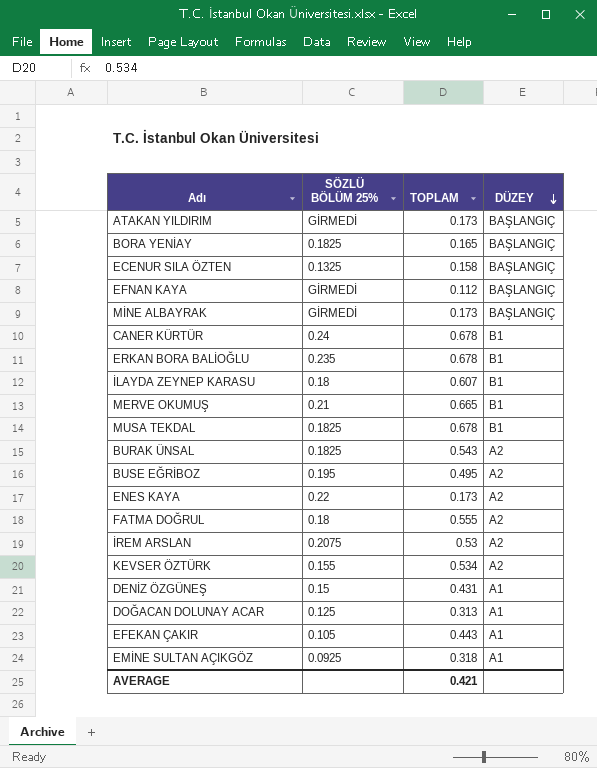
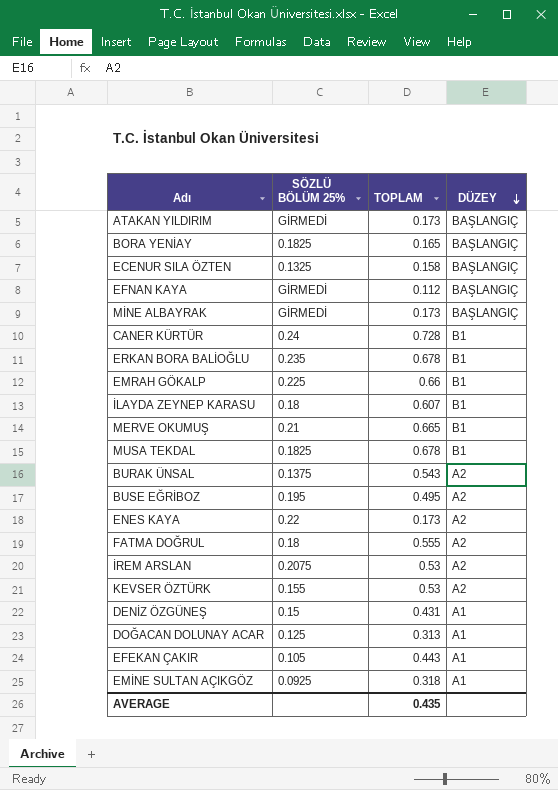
CANER KÜRTÜR | TOPLAM: 0.678 -> 0.728
row EMRAH GÖKALP: none -> 0.225 | 0.66 | B1
BURAK ÜNSAL | SÖZLÜ BÖLÜM 25%: 0.1825 -> 0.1375
KEVSER ÖZTÜRK | TOPLAM: 0.534 -> 0.53
AVERAGE | TOPLAM: 0.421 -> 0.435

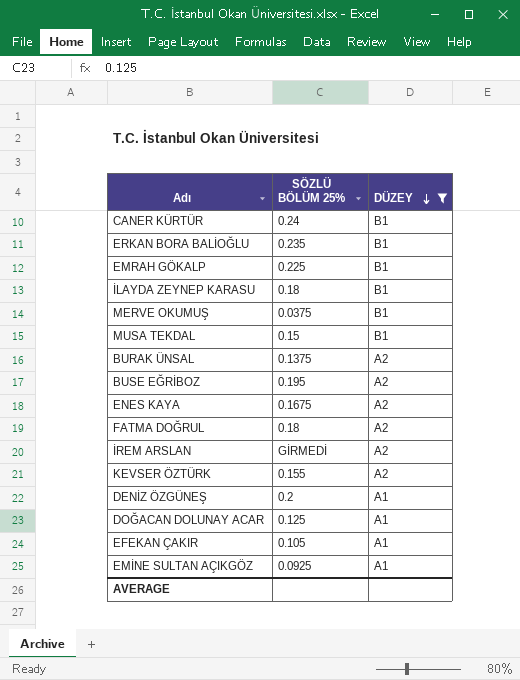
filter: none -> DÜZEY != BAŞLANGIÇ
column TOPLAM | position: 3 -> none
MERVE OKUMUŞ | SÖZLÜ BÖLÜM 25%: 0.21 -> 0.0375
MUSA TEKDAL | SÖZLÜ BÖLÜM 25%: 0.1825 -> 0.15
ENES KAYA | SÖZLÜ BÖLÜM 25%: 0.22 -> 0.1675
İREM ARSLAN | SÖZLÜ BÖLÜM 25%: 0.2075 -> GİRMEDİ
DENİZ ÖZGÜNEŞ | SÖZLÜ BÖLÜM 25%: 0.15 -> 0.2

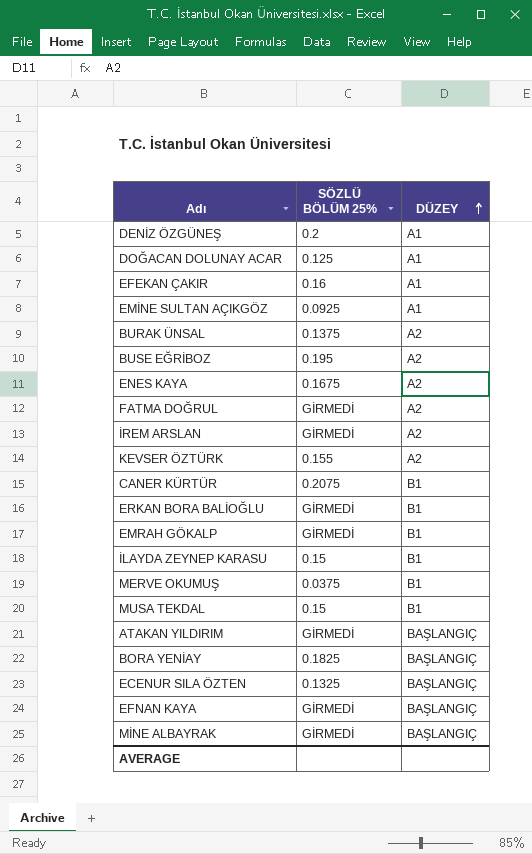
filter: DÜZEY != BAŞLANGIÇ -> none
row order: DÜZEY descending -> DÜZEY ascending
EFEKAN ÇAKIR | SÖZLÜ BÖLÜM 25%: 0.105 -> 0.16
FATMA DOĞRUL | SÖZLÜ BÖLÜM 25%: 0.18 -> GİRMEDİ
CANER KÜRTÜR | SÖZLÜ BÖLÜM 25%: 0.24 -> 0.2075
ERKAN BORA BALİOĞLU | SÖZLÜ BÖLÜM 25%: 0.235 -> GİRMEDİ
EMRAH GÖKALP | SÖZLÜ BÖLÜM 25%: 0.225 -> GİRMEDİ
İLAYDA ZEYNEP KARASU | SÖZLÜ BÖLÜM 25%: 0.18 -> 0.15

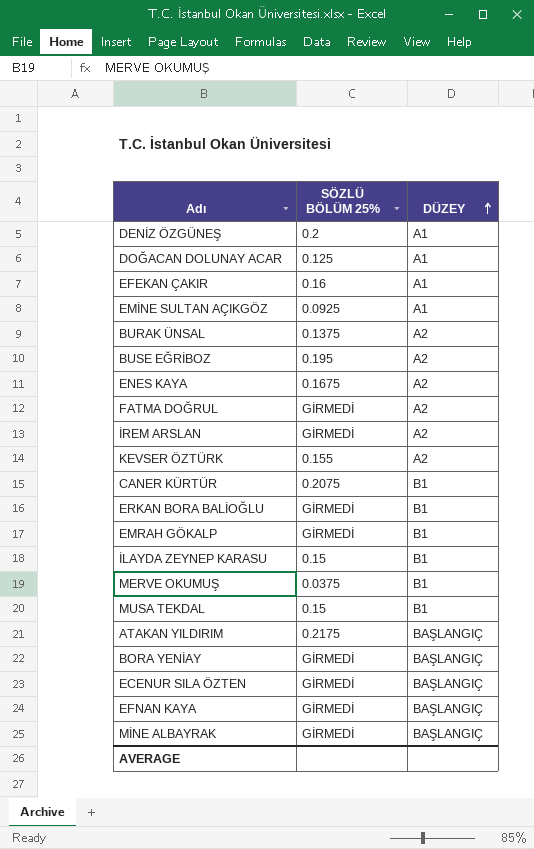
ATAKAN YILDIRIM | SÖZLÜ BÖLÜM 25%: GİRMEDİ -> 0.2175
BORA YENİAY | SÖZLÜ BÖLÜM 25%: 0.1825 -> GİRMEDİ
ECENUR SILA ÖZTEN | SÖZLÜ BÖLÜM 25%: 0.1325 -> GİRMEDİ

